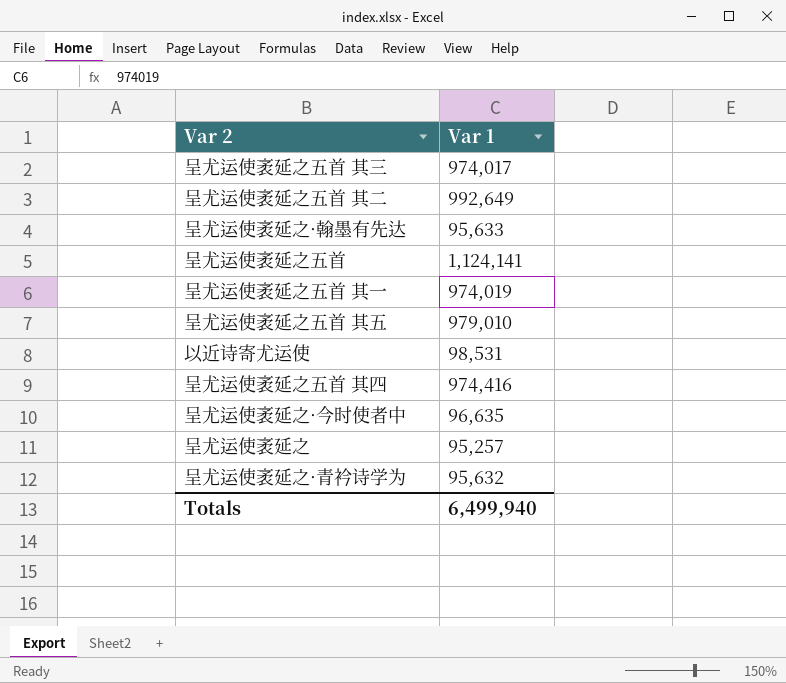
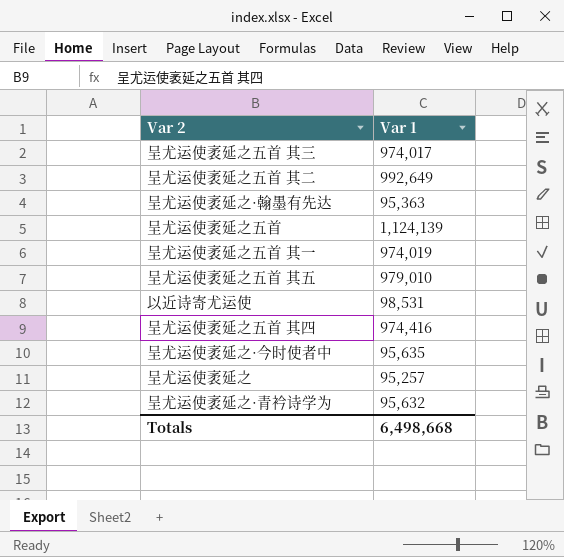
呈尤运使袤延之·翰墨有先达 | Var 1: 95,633 -> 95,363
呈尤运使袤延之五首 | Var 1: 1,124,141 -> 1,124,139
呈尤运使袤延之·今时使者中 | Var 1: 96,635 -> 95,635
Totals | Var 1: 6,499,940 -> 6,498,668

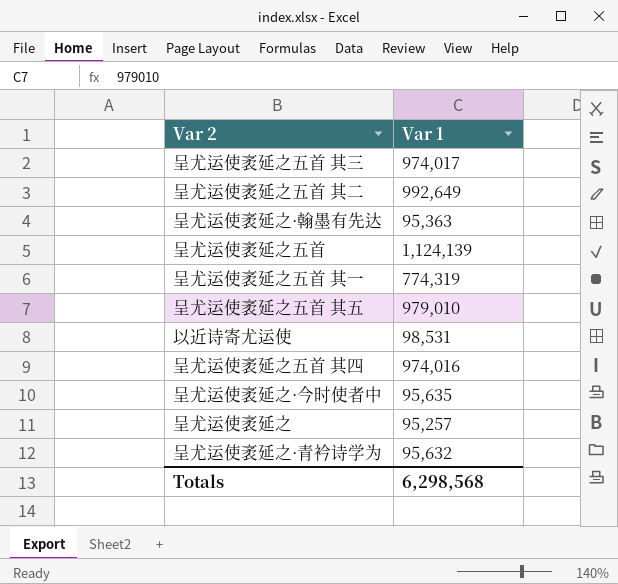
呈尤运使袤延之五首 其一 | Var 1: 974,019 -> 774,319
呈尤运使袤延之五首 其四 | Var 1: 974,416 -> 974,016
Totals | Var 1: 6,498,668 -> 6,298,568

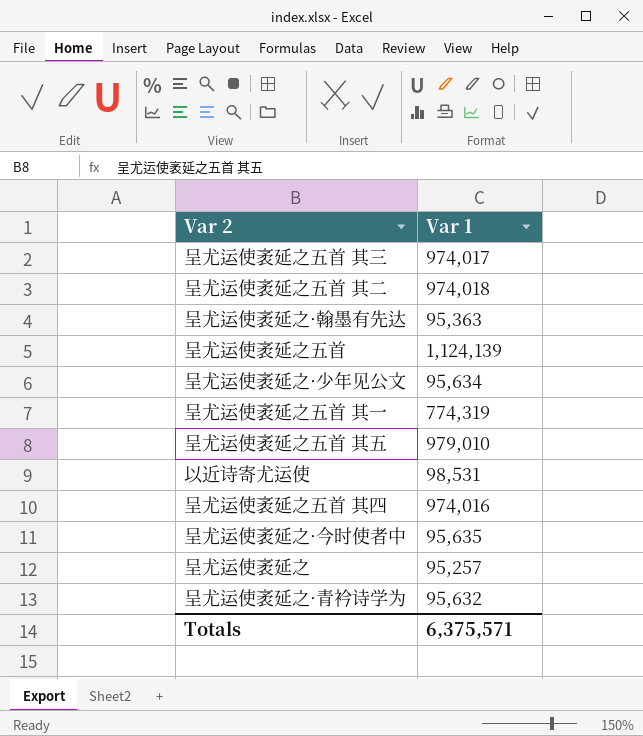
呈尤运使袤延之五首 其二 | Var 1: 992,649 -> 974,018
row 呈尤运使袤延之·少年见公文: none -> 95,634
Totals | Var 1: 6,298,568 -> 6,375,571

